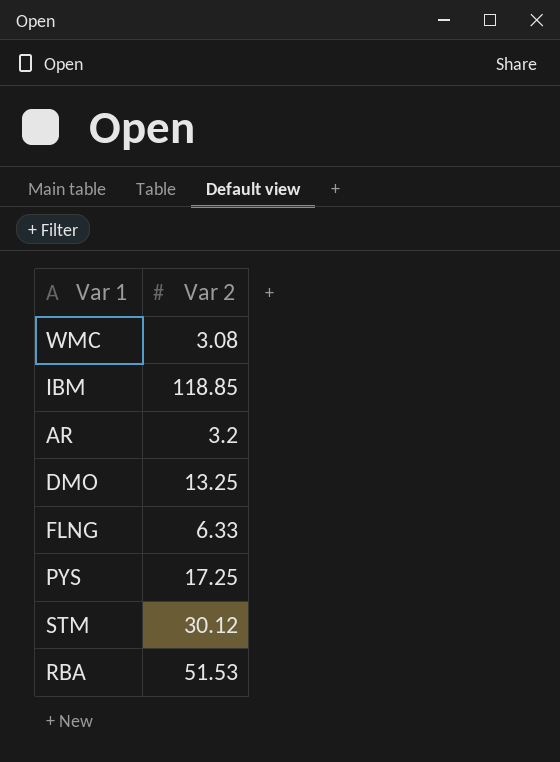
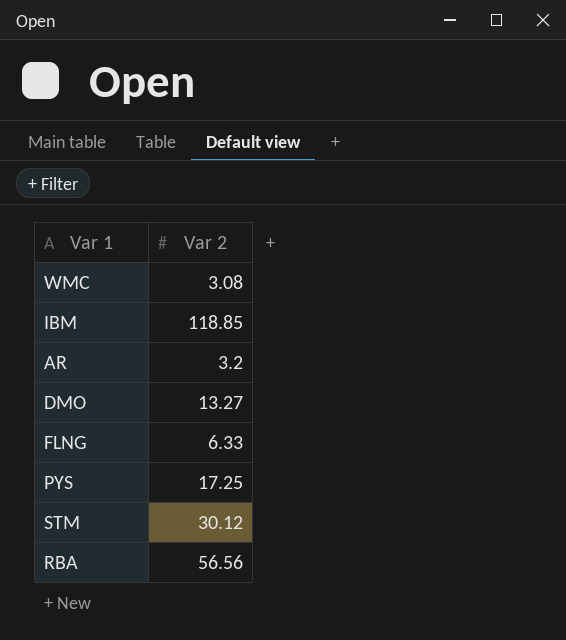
DMO | Var 2: 13.25 -> 13.27
RBA | Var 2: 51.53 -> 56.56

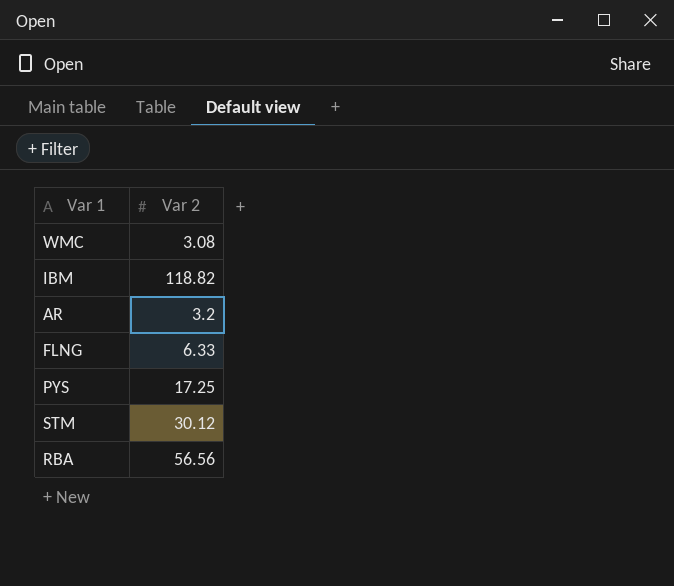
row DMO: 13.27 -> none
IBM | Var 2: 118.85 -> 118.82

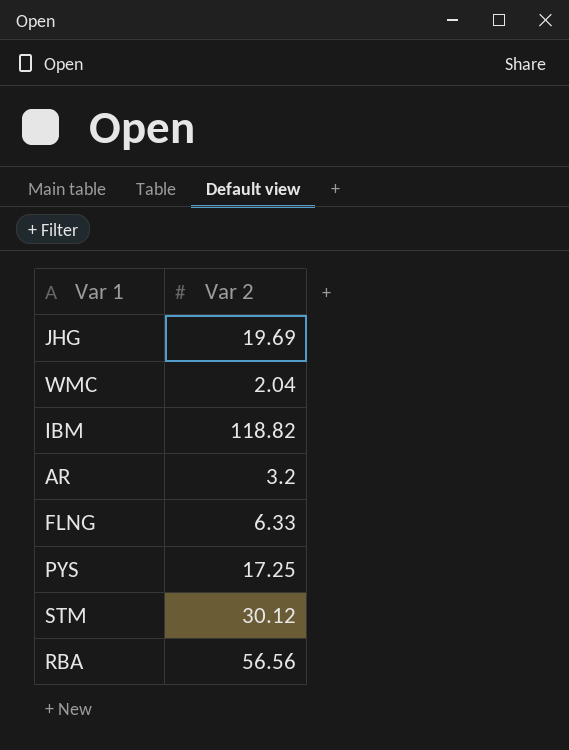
row JHG: none -> 19.69
WMC | Var 2: 3.08 -> 2.04

